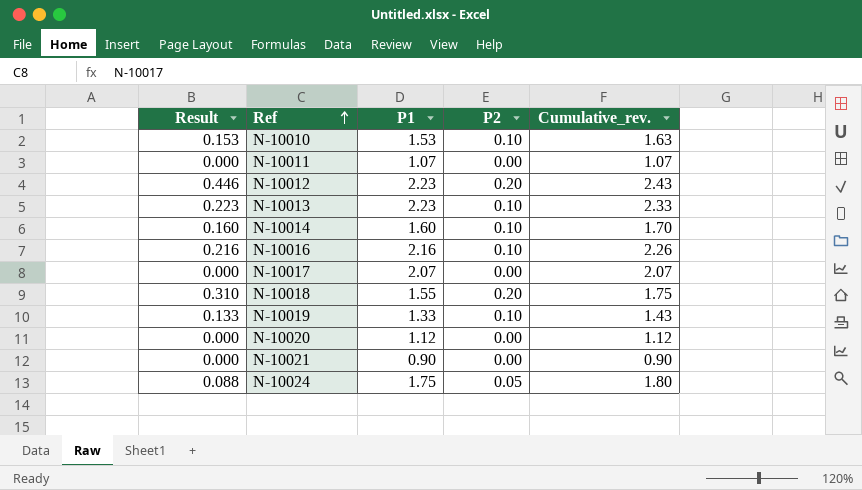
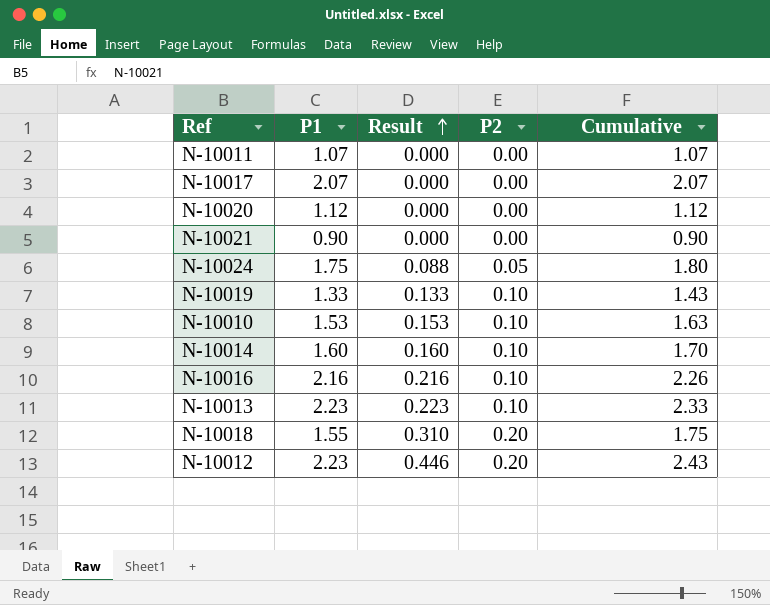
row order: Ref ascending -> Result ascending
column Result | position: 1 -> 3
column name: Cumulative_rev. -> Cumulative

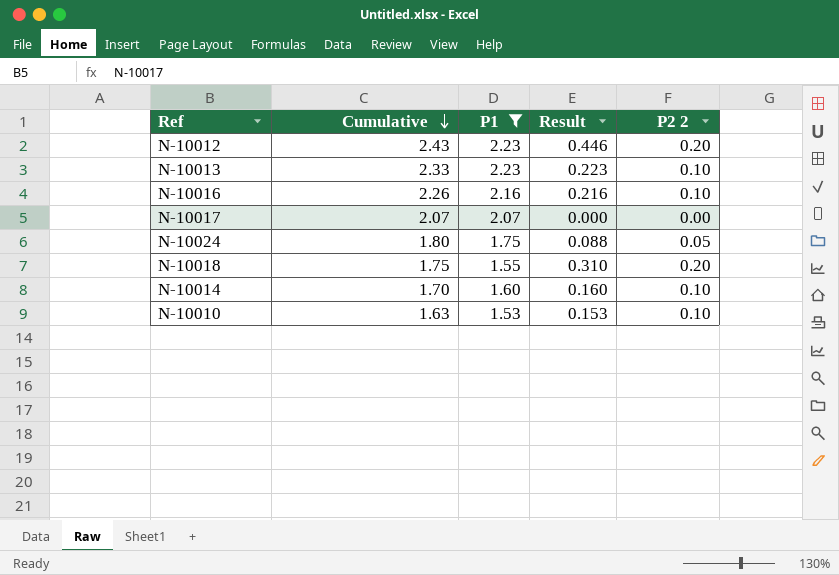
filter: none -> P1 >= 1.53
row order: Result ascending -> Cumulative descending
column Cumulative | position: 5 -> 2
column name: P2 -> P2 2

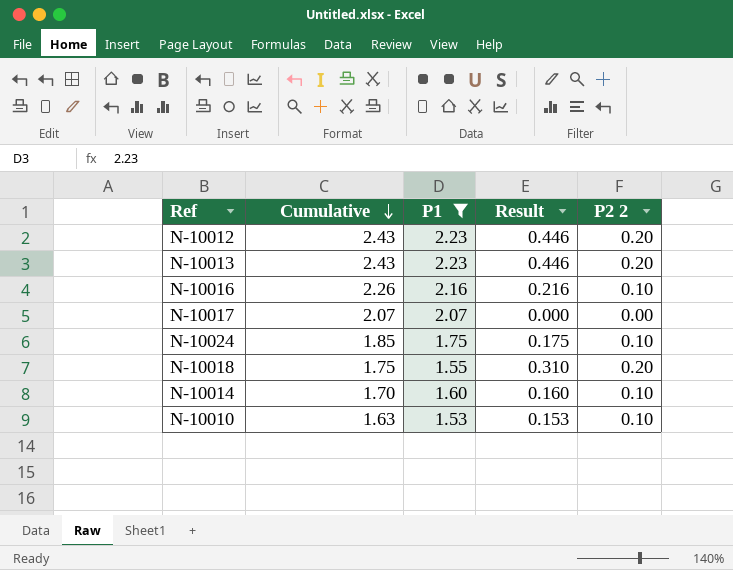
N-10013 | Cumulative: 2.33 -> 2.43
N-10013 | Result: 0.223 -> 0.446
N-10013 | P2 2: 0.10 -> 0.20
N-10024 | Cumulative: 1.80 -> 1.85
N-10024 | Result: 0.088 -> 0.175
N-10024 | P2 2: 0.05 -> 0.10

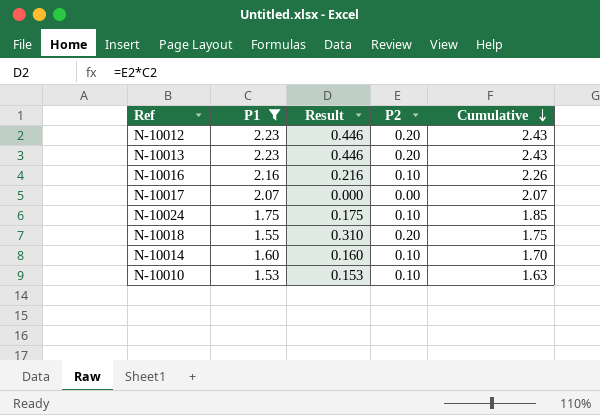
column name: P2 2 -> P2
column Cumulative | position: 2 -> 5

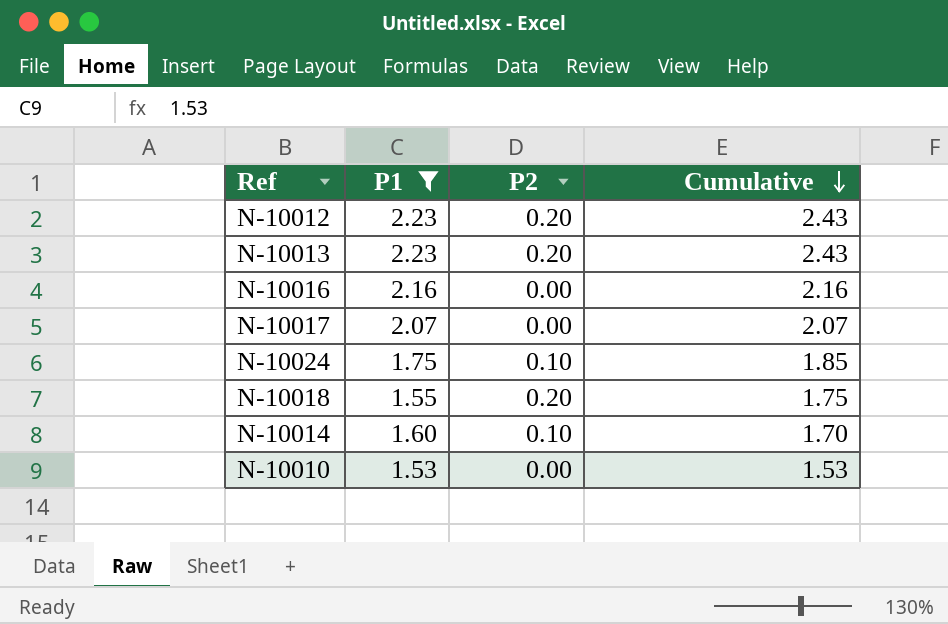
column Result | formula: [P1] * [P2] -> none
N-10016 | P2: 0.10 -> 0.00
N-10016 | Cumulative: 2.26 -> 2.16
N-10010 | P2: 0.10 -> 0.00
N-10010 | Cumulative: 1.63 -> 1.53

